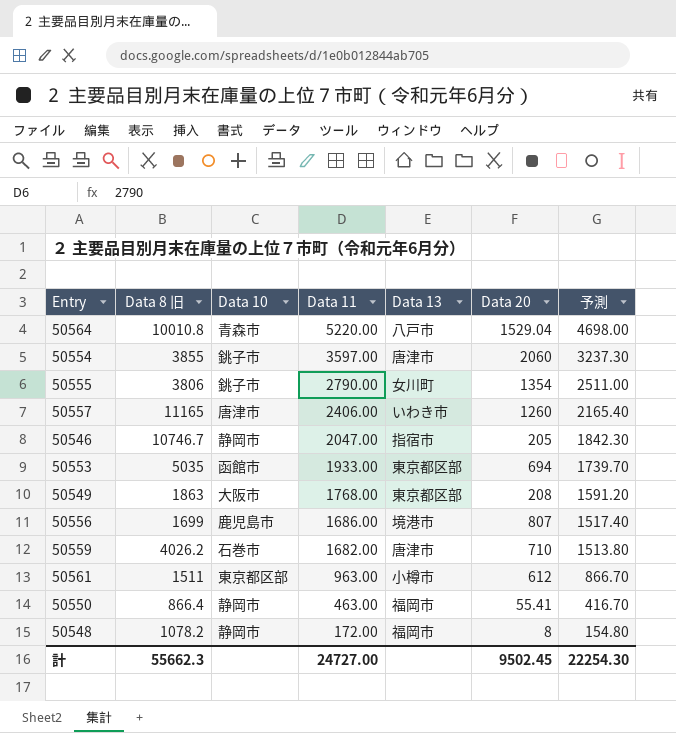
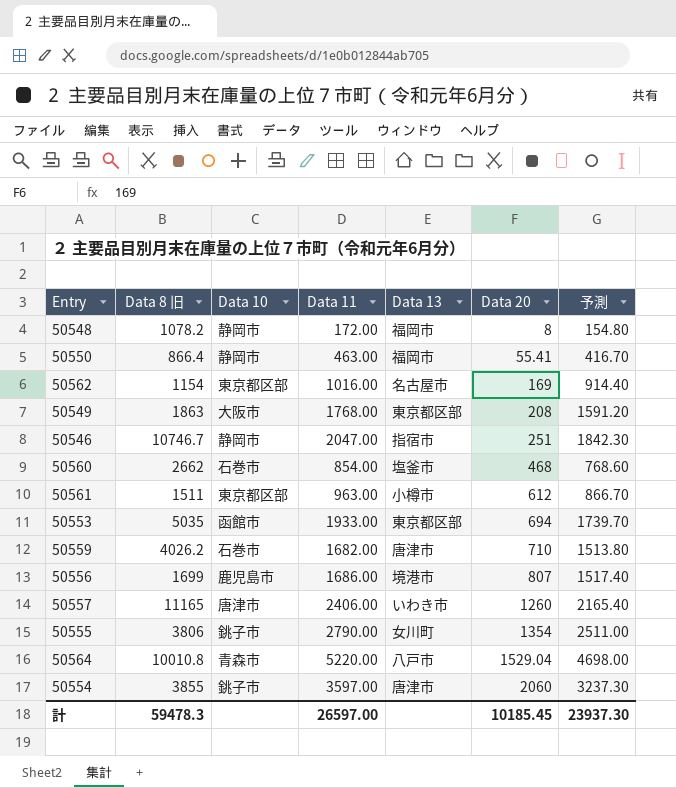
row order: Data 11 descending -> Data 20 ascending
row 50562: none -> 1154 | 東京都区部 | 1016.00 | 名古屋市 | 169 | 914.40
50546 | Data 20: 205 -> 251
row 50560: none -> 2662 | 石巻市 | 854.00 | 塩釜市 | 468 | 768.60
計 | Data 8 旧: 55662.3 -> 59478.3
計 | Data 11: 24727.00 -> 26597.00
計 | Data 20: 9502.45 -> 10185.45
計 | 予測: 22254.30 -> 23937.30

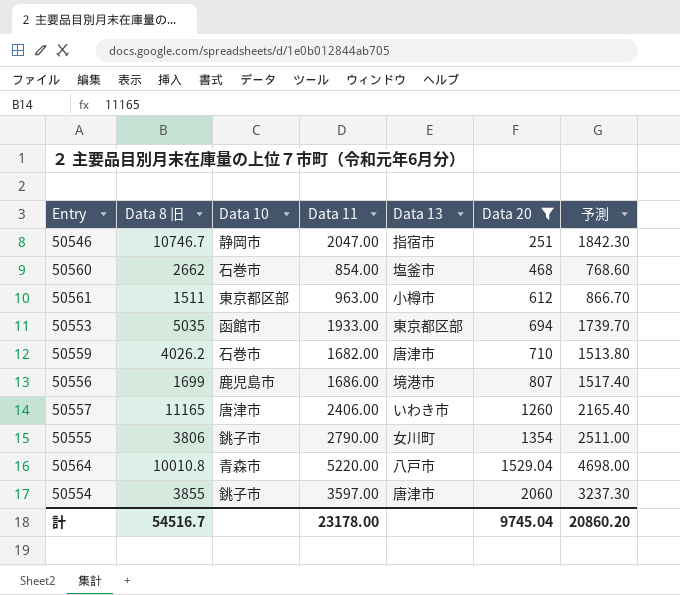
filter: none -> Data 20 >= 251
計 | Data 8 旧: 59478.3 -> 54516.7
計 | Data 11: 26597.00 -> 23178.00
計 | Data 20: 10185.45 -> 9745.04
計 | 予測: 23937.30 -> 20860.20

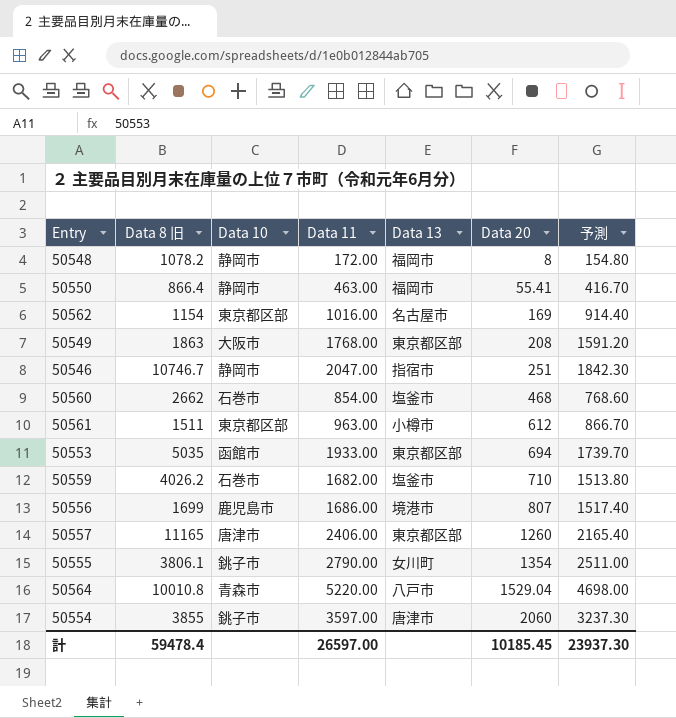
filter: Data 20 >= 251 -> none
50559 | Data 13: 唐津市 -> 塩釜市
50557 | Data 13: いわき市 -> 東京都区部
50555 | Data 8 旧: 3806 -> 3806.1
計 | Data 8 旧: 54516.7 -> 59478.4
計 | Data 11: 23178.00 -> 26597.00
計 | Data 20: 9745.04 -> 10185.45
計 | 予測: 20860.20 -> 23937.30

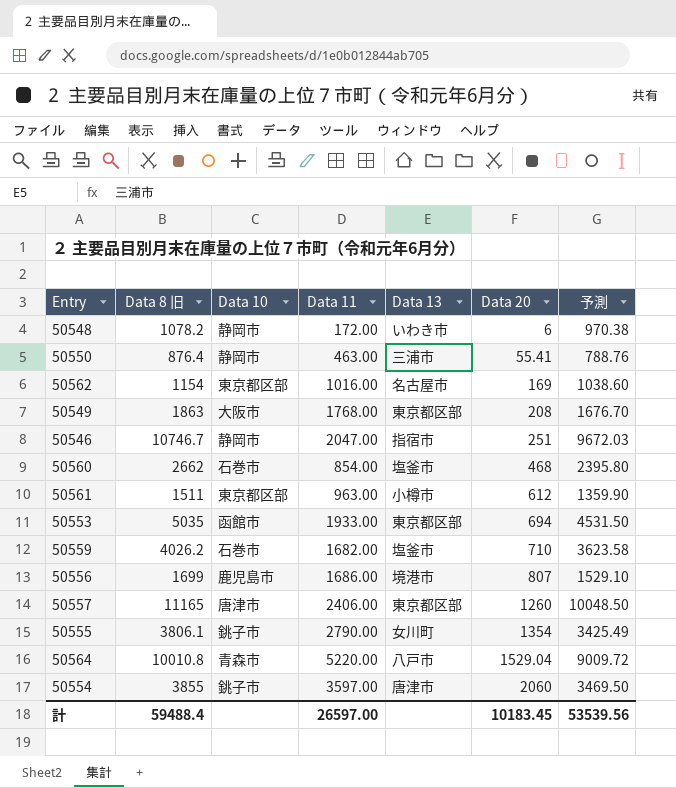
column 予測 | formula: [Data 11] * 0.9 -> [Data 8 旧] * 0.9
50548 | Data 13: 福岡市 -> いわき市
50548 | Data 20: 8 -> 6
50550 | Data 8 旧: 866.4 -> 876.4
50550 | Data 13: 福岡市 -> 三浦市
計 | Data 8 旧: 59478.4 -> 59488.4
計 | Data 20: 10185.45 -> 10183.45
計 | 予測: 23937.30 -> 53539.56

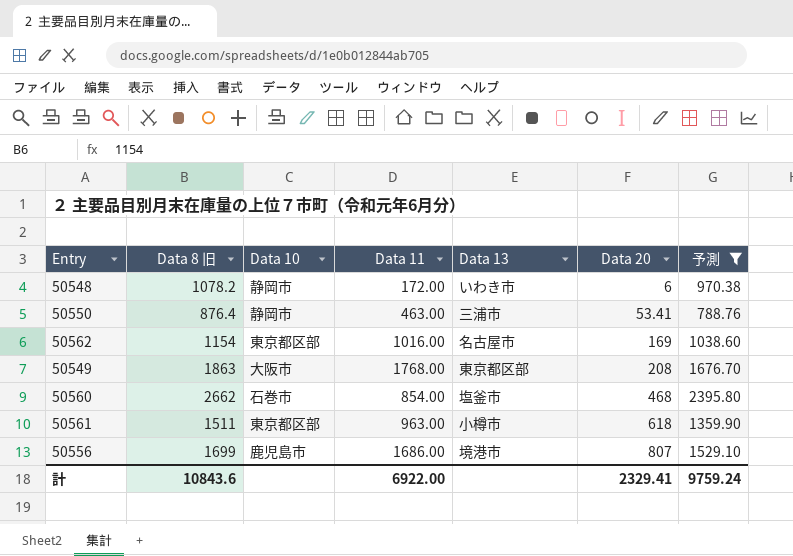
filter: none -> 予測 <= 2395.80
50550 | Data 20: 55.41 -> 53.41
50561 | Data 20: 612 -> 618
計 | Data 8 旧: 59488.4 -> 10843.6
計 | Data 11: 26597.00 -> 6922.00
計 | Data 20: 10183.45 -> 2329.41
計 | 予測: 53539.56 -> 9759.24

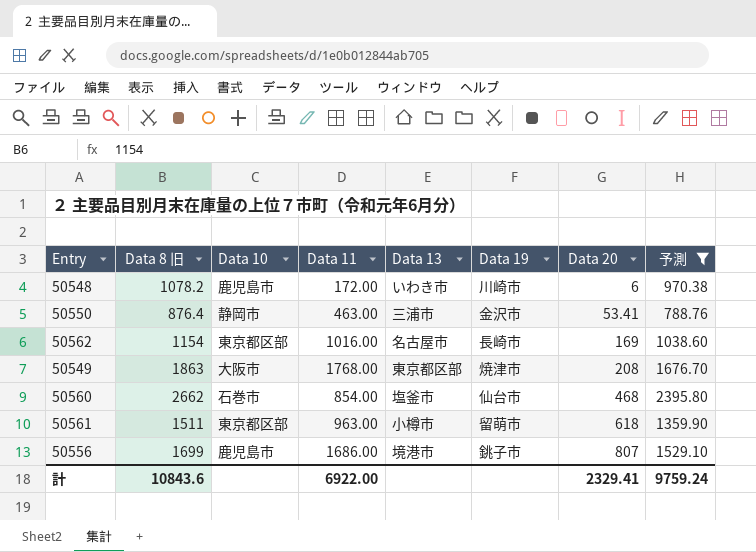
column Data 19 | position: none -> 6
50548 | Data 10: 静岡市 -> 鹿児島市

